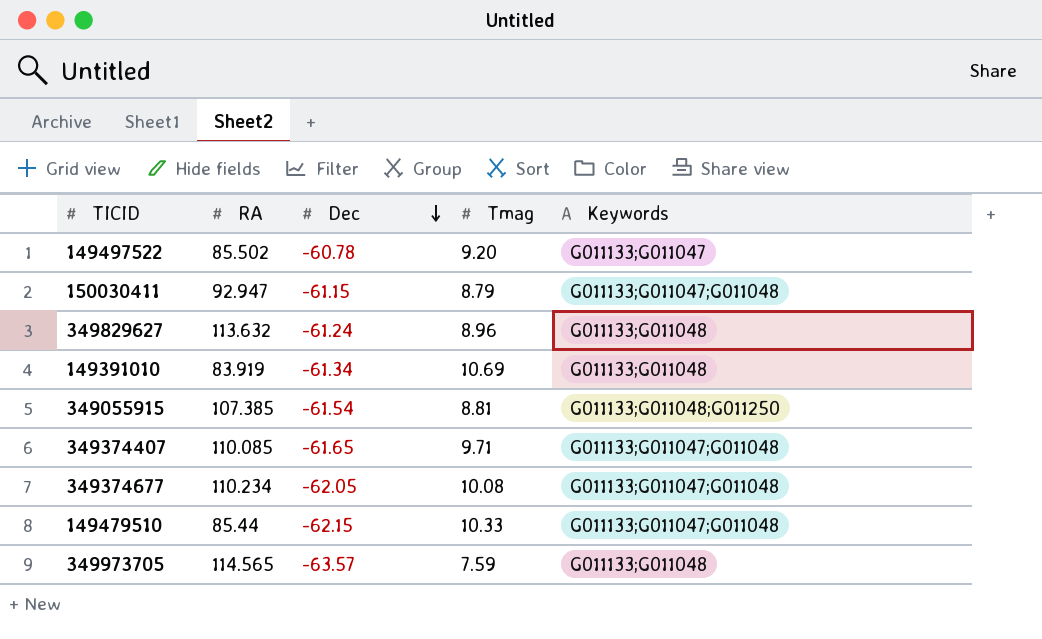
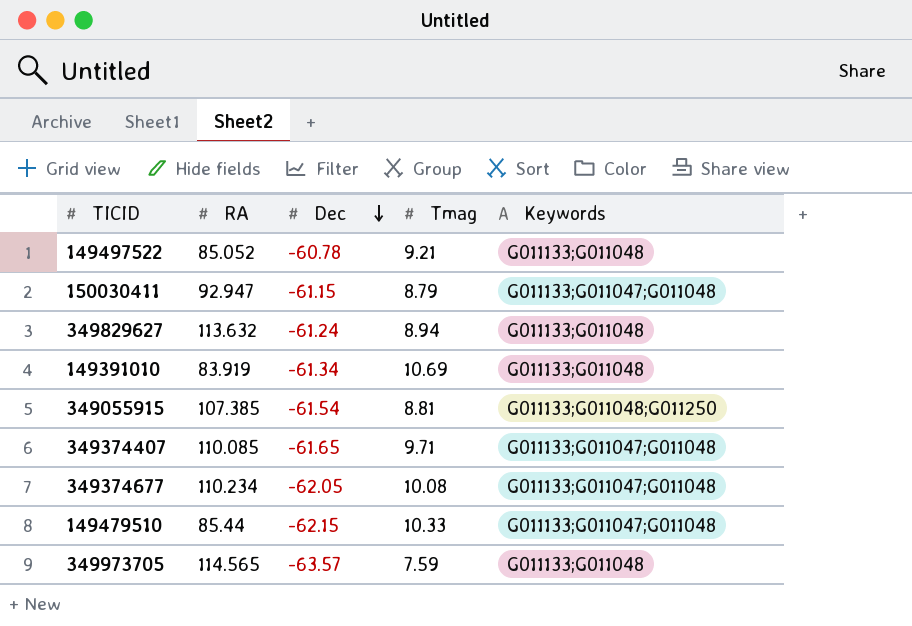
149497522 | RA: 85.502 -> 85.052
149497522 | Tmag: 9.20 -> 9.21
149497522 | Keywords: G011133;G011047 -> G011133;G011048
349829627 | Tmag: 8.96 -> 8.94

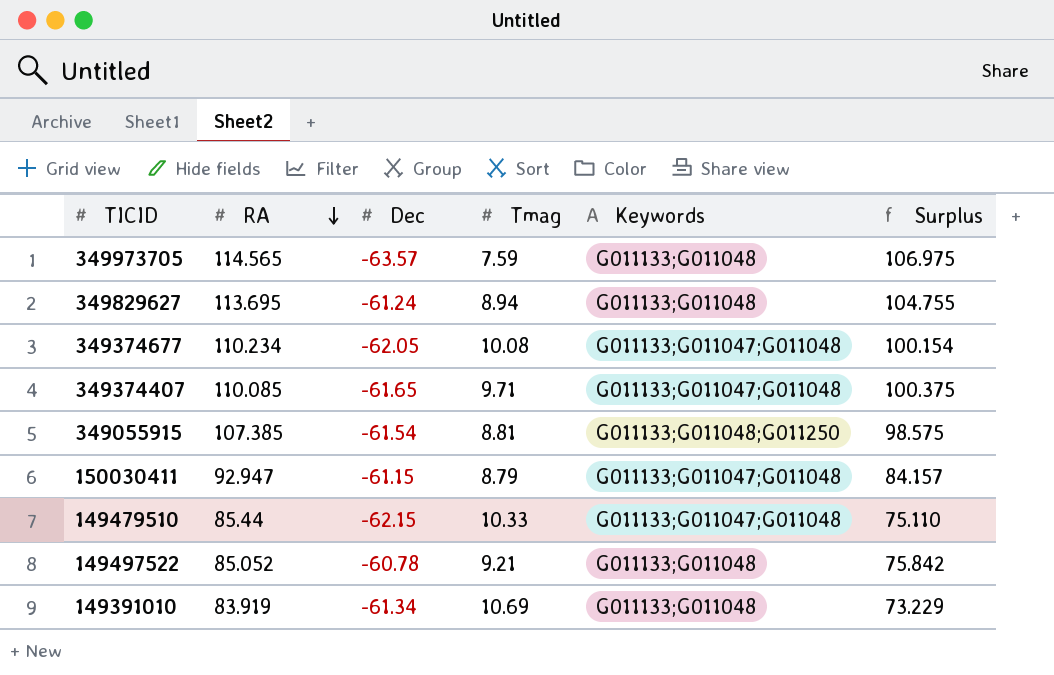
row order: Dec descending -> RA descending
column Surplus | formula: none -> [RA] - [Tmag]
349829627 | RA: 113.632 -> 113.695

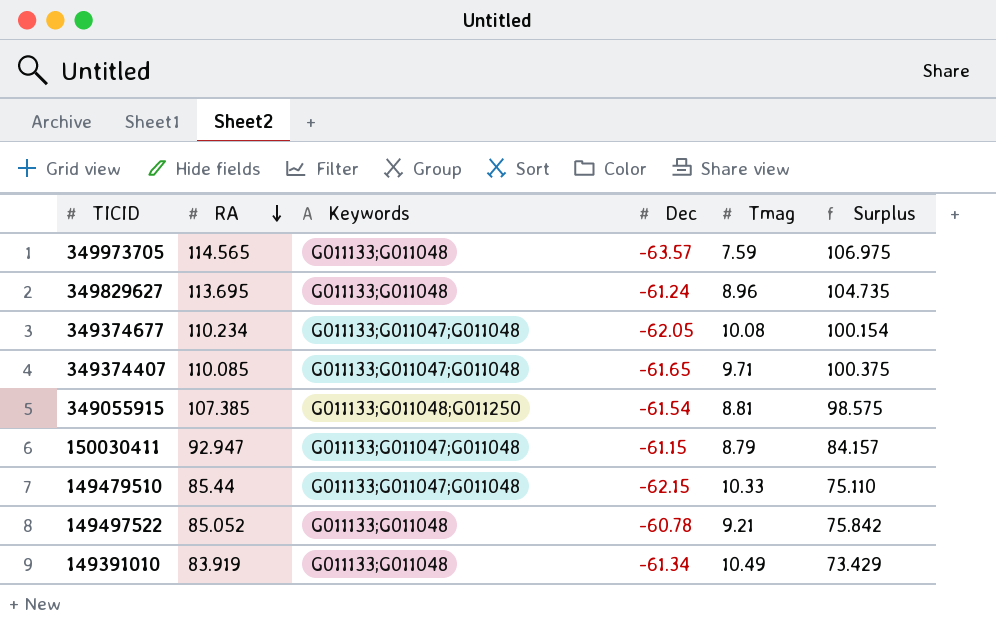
column Keywords | position: 5 -> 3
349829627 | Tmag: 8.94 -> 8.96
349829627 | Surplus: 104.755 -> 104.735
149391010 | Tmag: 10.69 -> 10.49
149391010 | Surplus: 73.229 -> 73.429

